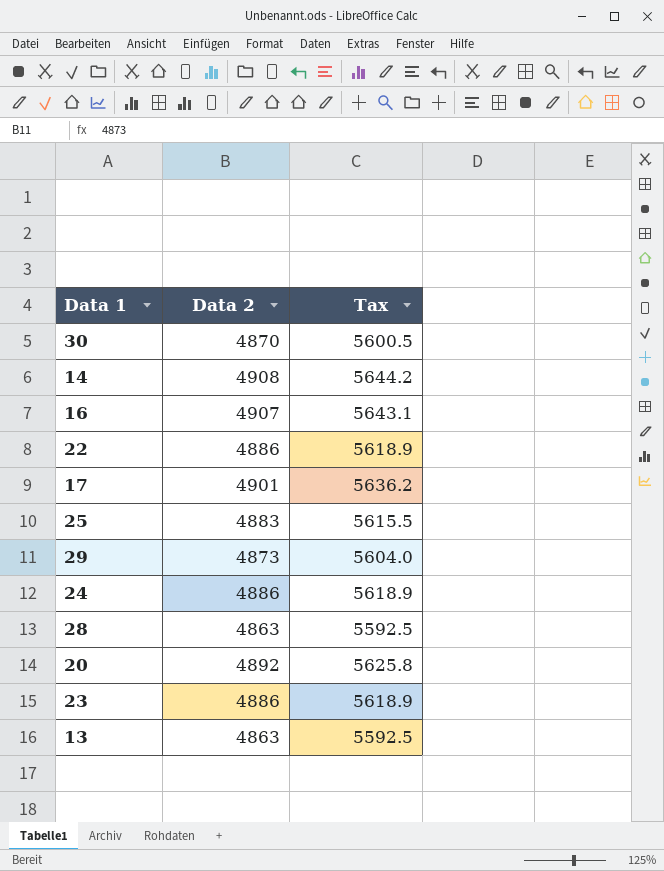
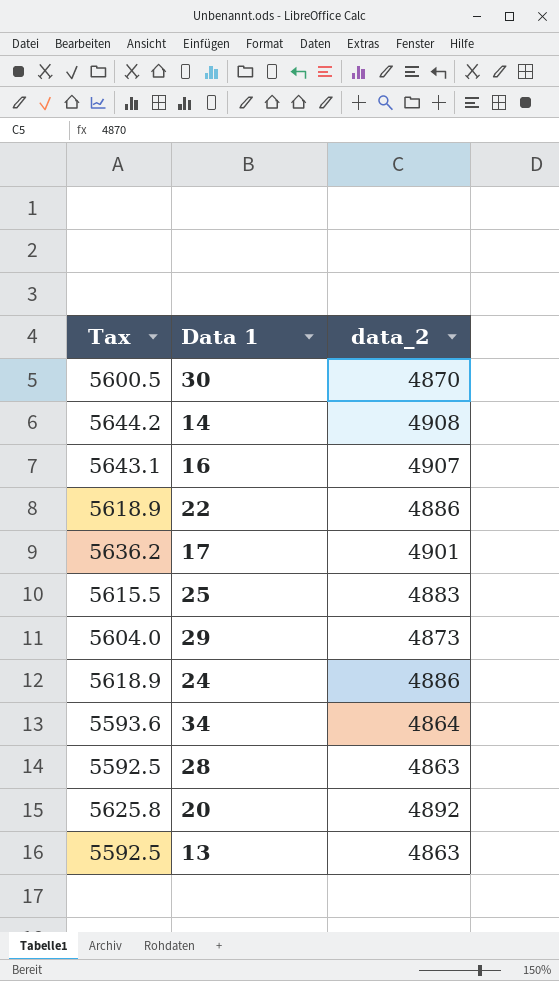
column Tax | position: 3 -> 1
column name: Data 2 -> data_2
row 23: 4886 | 5618.9 -> none
row 34: none -> 5593.6 | 4864

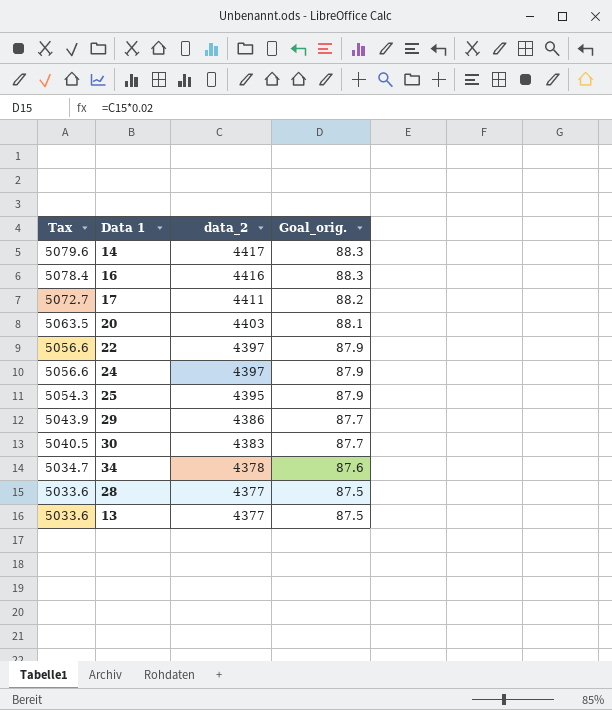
row order: none -> Tax descending
column Goal_orig. | formula: none -> [data_2] * 0.02
14 | Tax: 5644.2 -> 5079.6
14 | data_2: 4908 -> 4417
16 | Tax: 5643.1 -> 5078.4
16 | data_2: 4907 -> 4416
17 | Tax: 5636.2 -> 5072.7
17 | data_2: 4901 -> 4411
20 | Tax: 5625.8 -> 5063.5
20 | data_2: 4892 -> 4403
22 | Tax: 5618.9 -> 5056.6
22 | data_2: 4886 -> 4397
24 | Tax: 5618.9 -> 5056.6
24 | data_2: 4886 -> 4397
25 | Tax: 5615.5 -> 5054.3
25 | data_2: 4883 -> 4395
29 | Tax: 5604.0 -> 5043.9
29 | data_2: 4873 -> 4386
30 | Tax: 5600.5 -> 5040.5
30 | data_2: 4870 -> 4383
34 | Tax: 5593.6 -> 5034.7
34 | data_2: 4864 -> 4378
28 | Tax: 5592.5 -> 5033.6
28 | data_2: 4863 -> 4377
13 | Tax: 5592.5 -> 5033.6
13 | data_2: 4863 -> 4377

